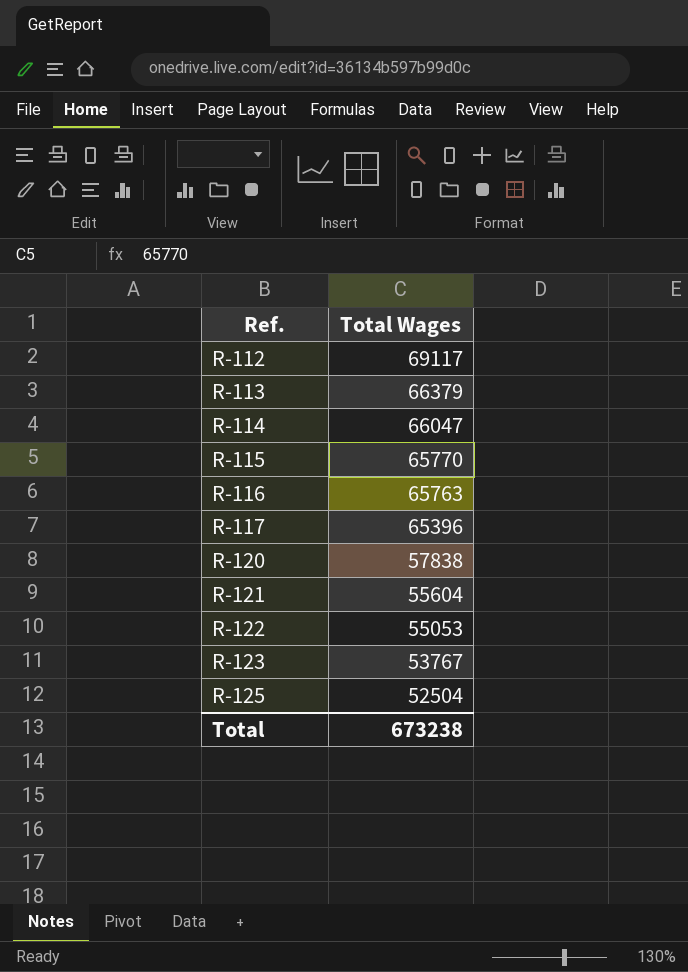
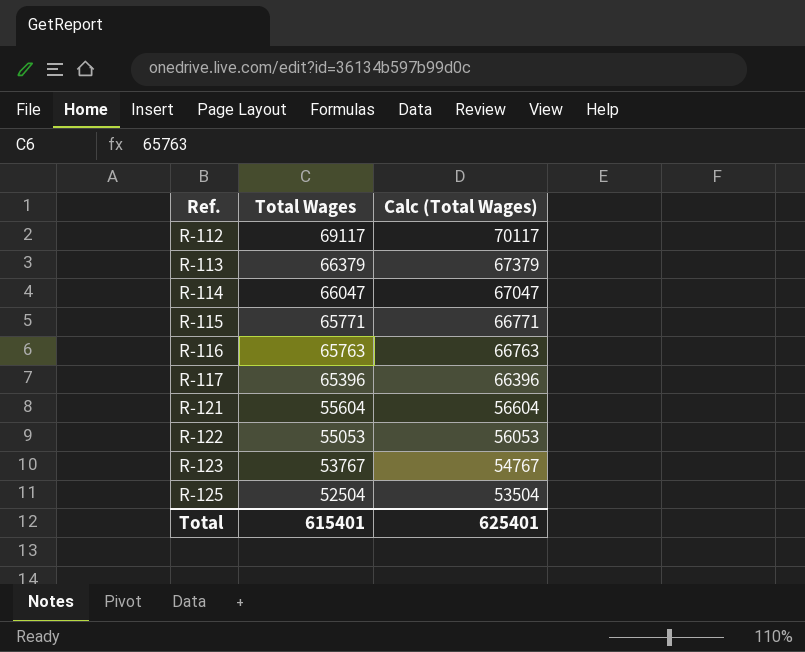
column Calc (Total Wages) | formula: none -> [Total Wages] + 1000
row R-120: 57838 -> none
R-115 | Total Wages: 65770 -> 65771
Total | Total Wages: 673238 -> 615401

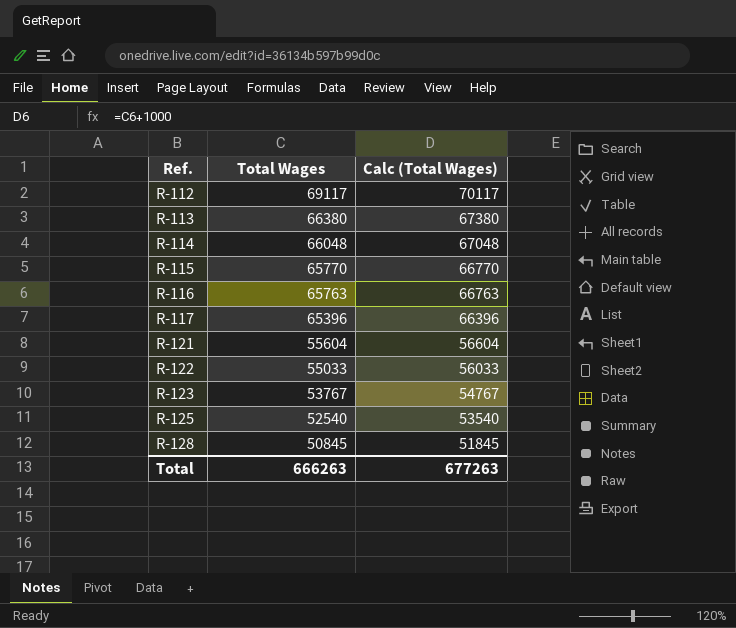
R-113 | Total Wages: 66379 -> 66380
R-113 | Calc (Total Wages): 67379 -> 67380
R-114 | Total Wages: 66047 -> 66048
R-114 | Calc (Total Wages): 67047 -> 67048
R-115 | Total Wages: 65771 -> 65770
R-115 | Calc (Total Wages): 66771 -> 66770
R-122 | Total Wages: 55053 -> 55033
R-122 | Calc (Total Wages): 56053 -> 56033
R-125 | Total Wages: 52504 -> 52540
R-125 | Calc (Total Wages): 53504 -> 53540
row R-128: none -> 50845 | 51845
Total | Total Wages: 615401 -> 666263
Total | Calc (Total Wages): 625401 -> 677263

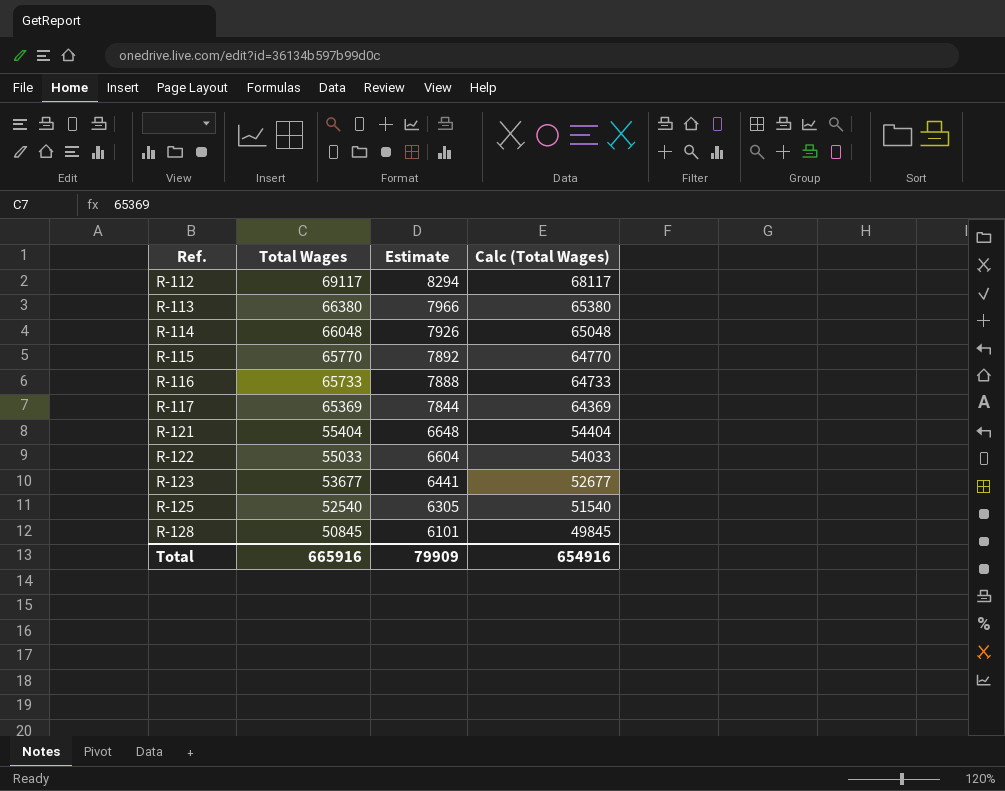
column Estimate | formula: none -> [Total Wages] * 0.12
column Calc (Total Wages) | formula: [Total Wages] + 1000 -> [Total Wages] - 1000
R-116 | Total Wages: 65763 -> 65733
R-117 | Total Wages: 65396 -> 65369
R-121 | Total Wages: 55604 -> 55404
R-123 | Total Wages: 53767 -> 53677
Total | Total Wages: 666263 -> 665916
Total | Calc (Total Wages): 677263 -> 654916

